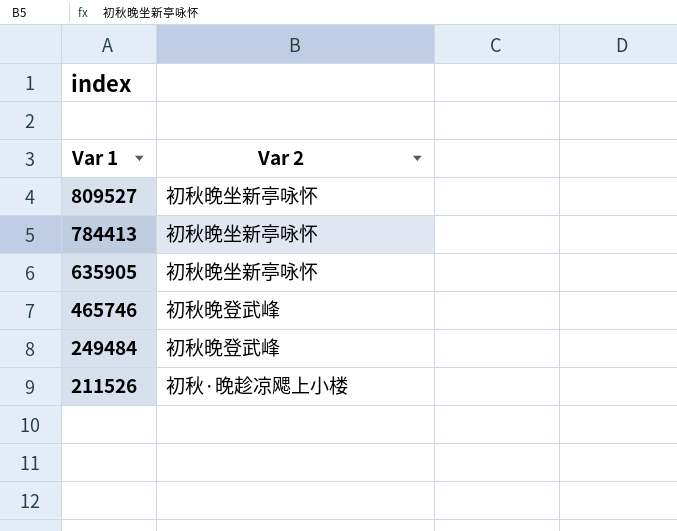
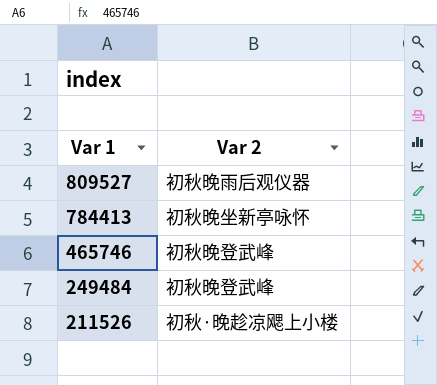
row 635905: 初秋晚坐新亭咏怀 -> none
809527 | Var 2: 初秋晚坐新亭咏怀 -> 初秋晚雨后观仪器

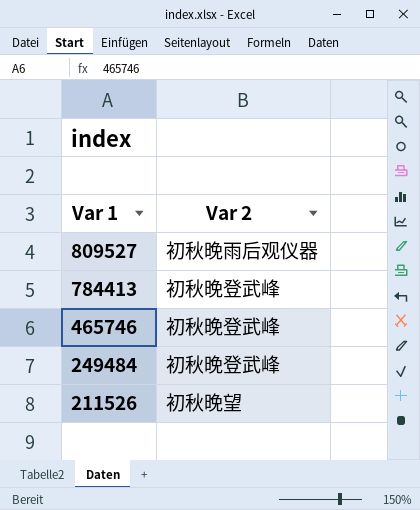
784413 | Var 2: 初秋晚坐新亭咏怀 -> 初秋晚登武峰
211526 | Var 2: 初秋·晚趁凉飔上小楼 -> 初秋晚望

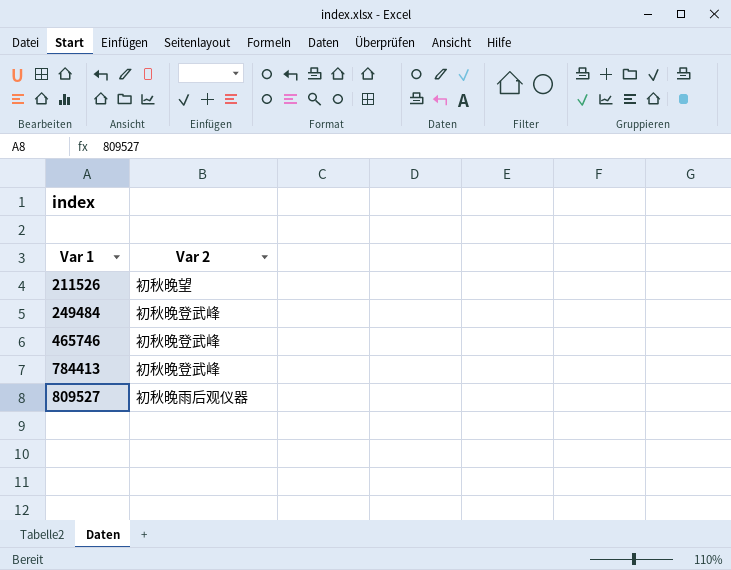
row order: Var 1 descending -> Var 1 ascending

